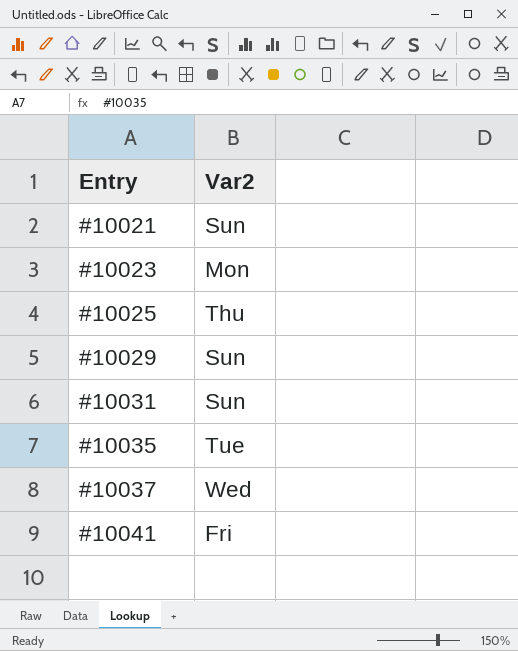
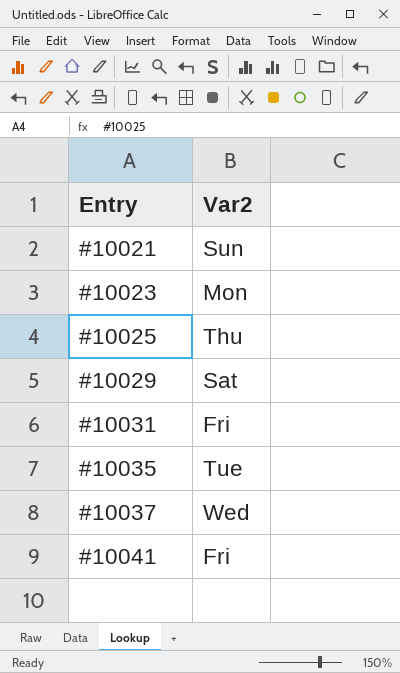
#10029 | Var2: Sun -> Sat
#10031 | Var2: Sun -> Fri

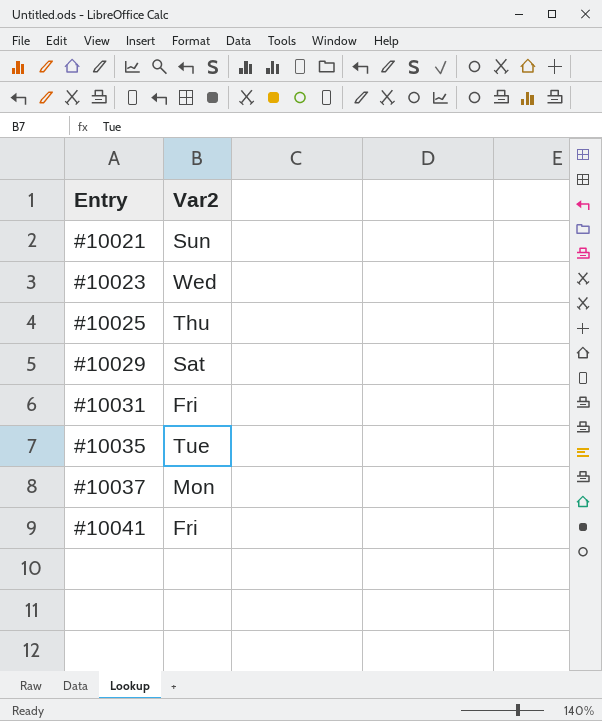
#10023 | Var2: Mon -> Wed
#10037 | Var2: Wed -> Mon

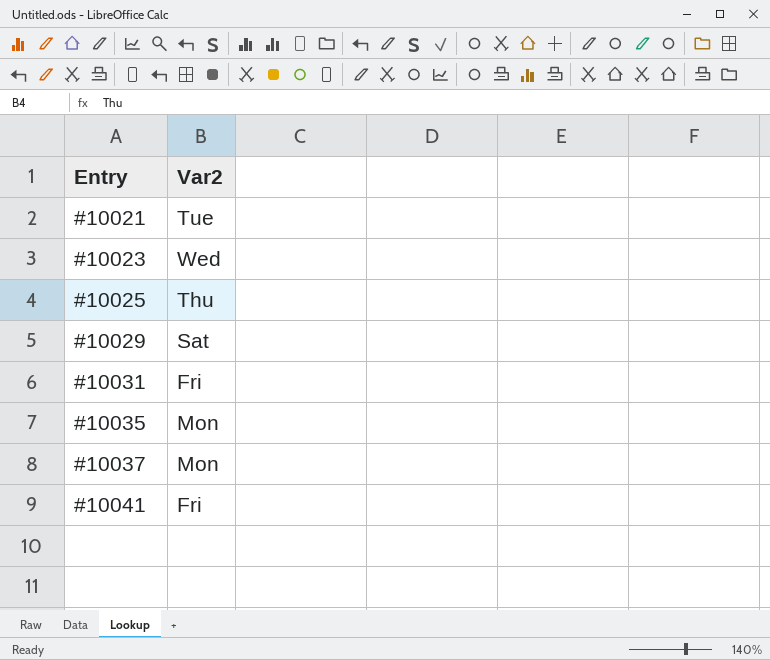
#10021 | Var2: Sun -> Tue
#10035 | Var2: Tue -> Mon

